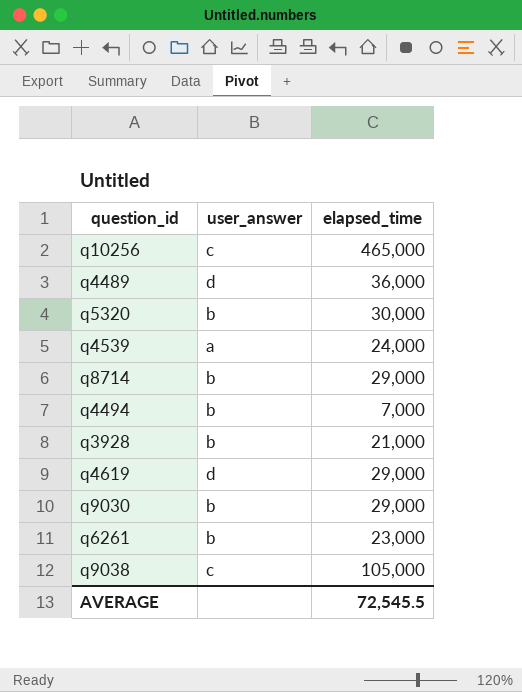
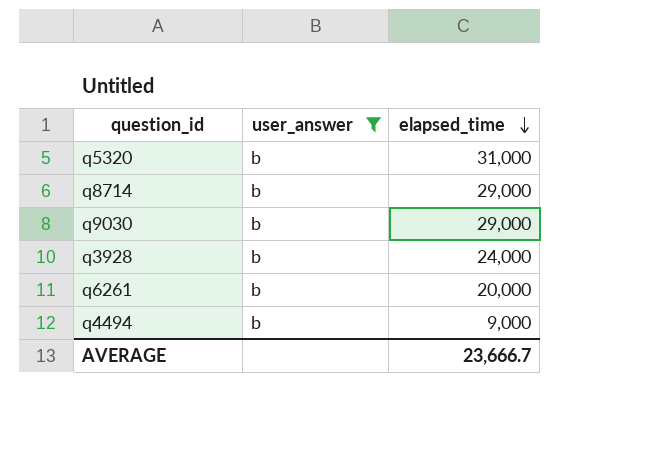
filter: none -> user_answer = b
row order: none -> elapsed_time descending
q5320 | elapsed_time: 30,000 -> 31,000
q3928 | elapsed_time: 21,000 -> 24,000
q6261 | elapsed_time: 23,000 -> 20,000
q4494 | elapsed_time: 7,000 -> 9,000
AVERAGE | elapsed_time: 72,545.5 -> 23,666.7

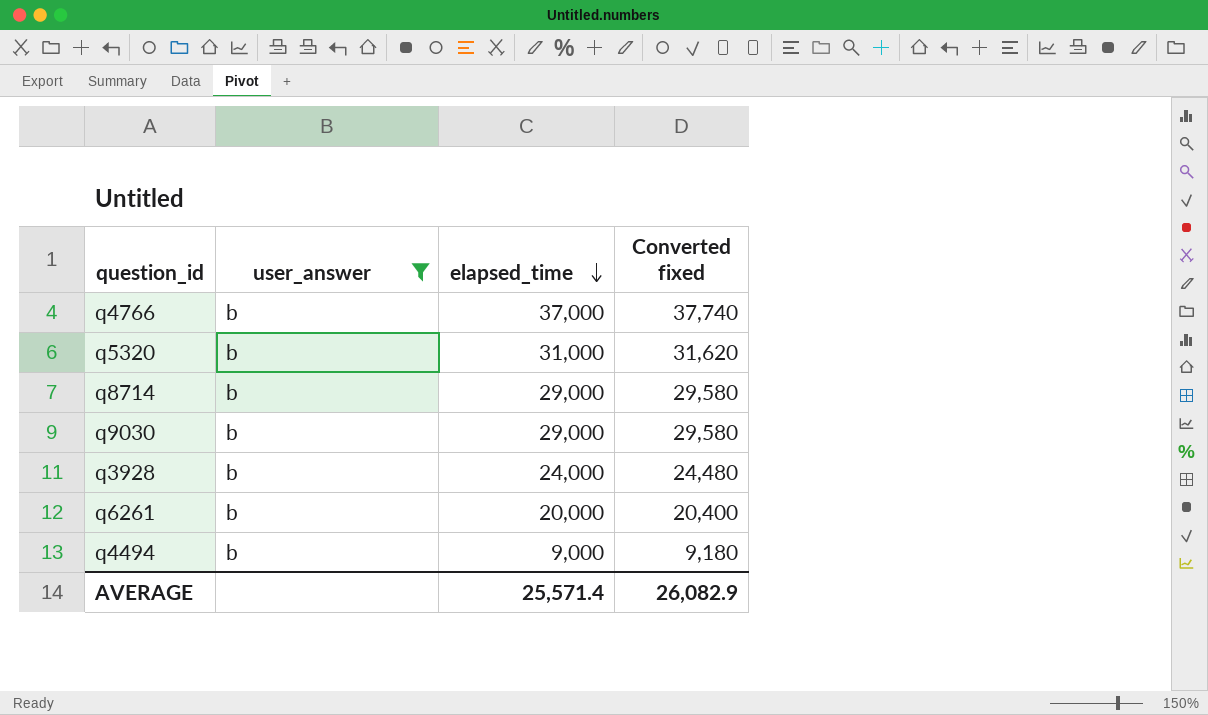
column Converted fixed | formula: none -> [elapsed_time] * 1.02
row q4766: none -> b | 37,000 | 37,740
AVERAGE | elapsed_time: 23,666.7 -> 25,571.4

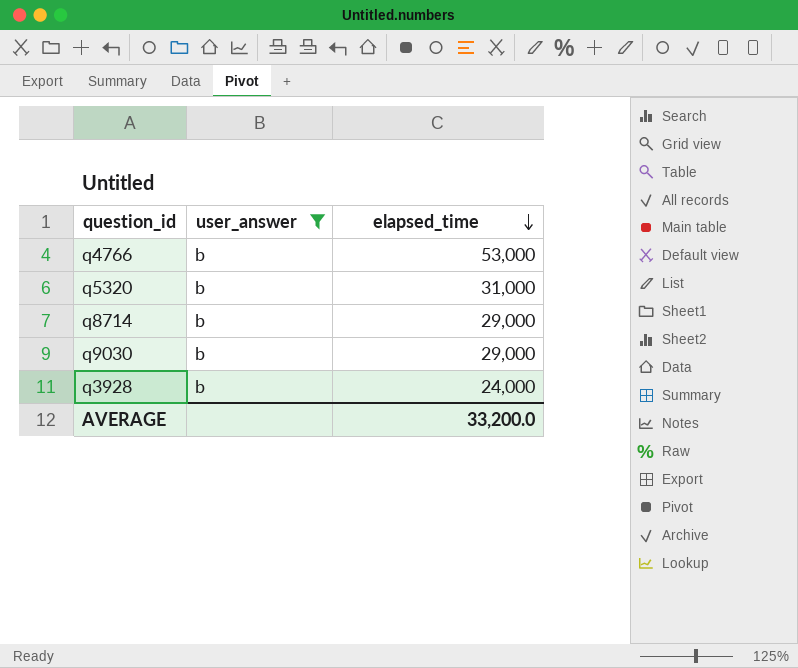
column Converted fixed | formula: [elapsed_time] * 1.02 -> none
row q6261: b | 20,000 | 20,400 -> none
row q4494: b | 9,000 | 9,180 -> none
q4766 | elapsed_time: 37,000 -> 53,000
AVERAGE | elapsed_time: 25,571.4 -> 33,200.0

